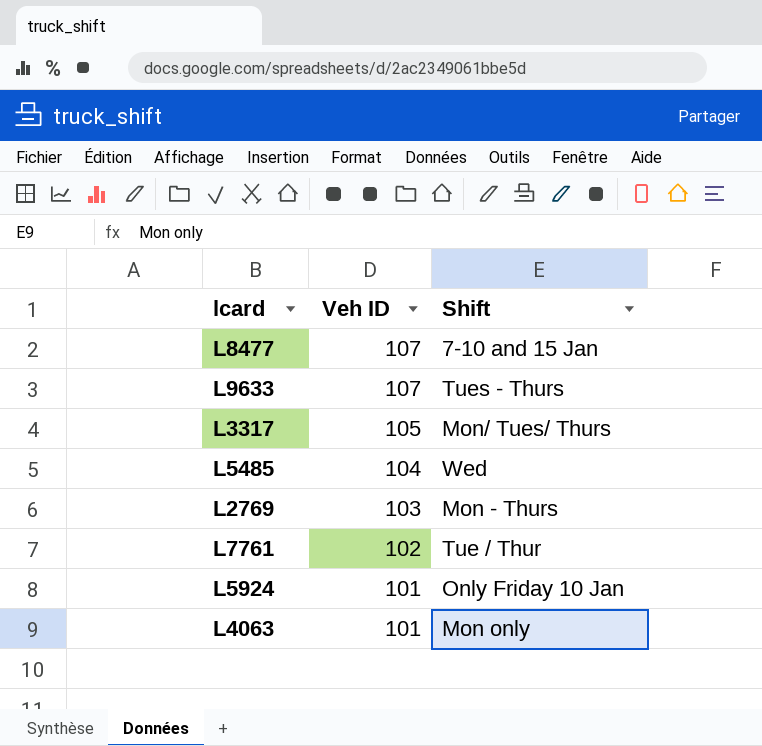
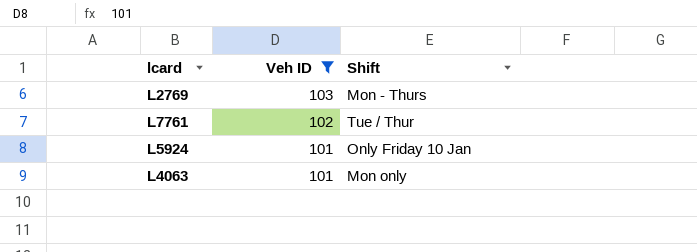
filter: none -> Veh ID <= 103

